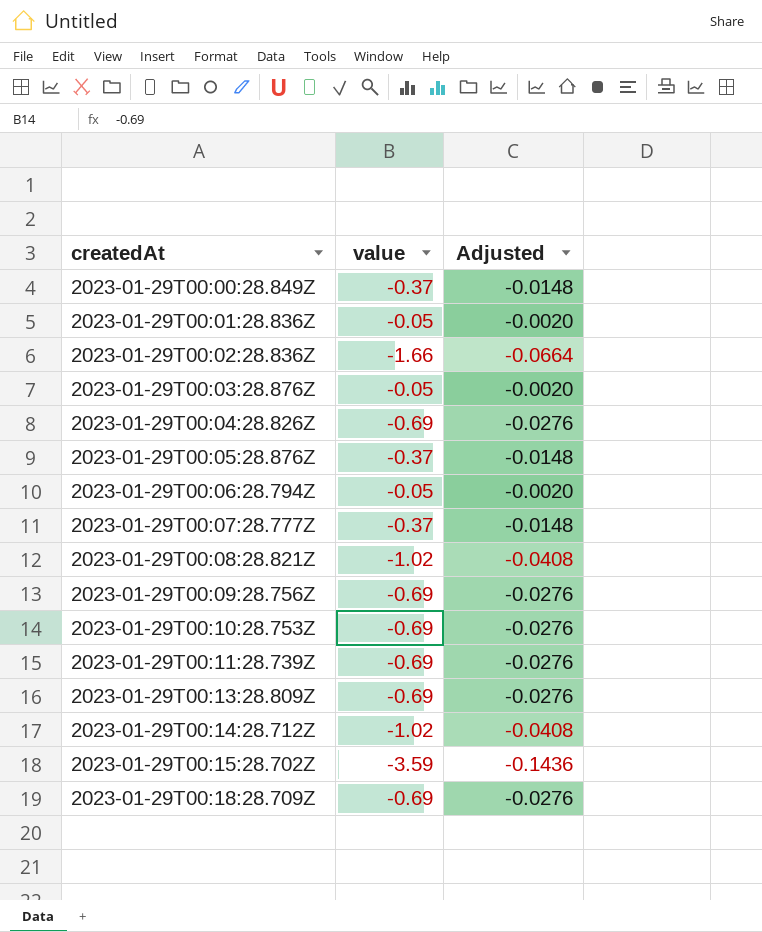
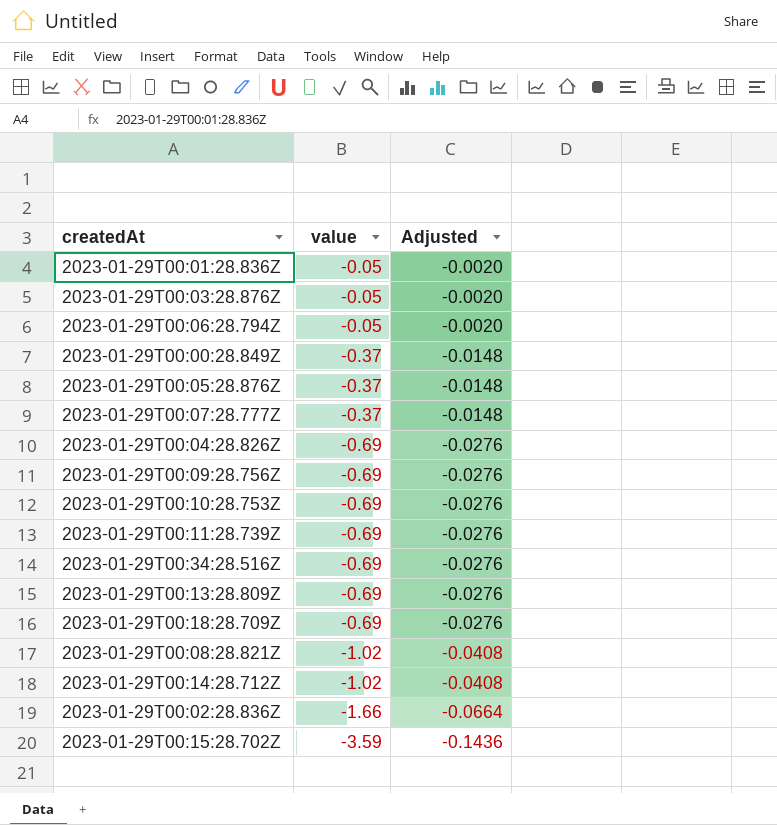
row order: createdAt ascending -> value descending
row 2023-01-29T00:34:28.516Z: none -> -0.69 | -0.0276

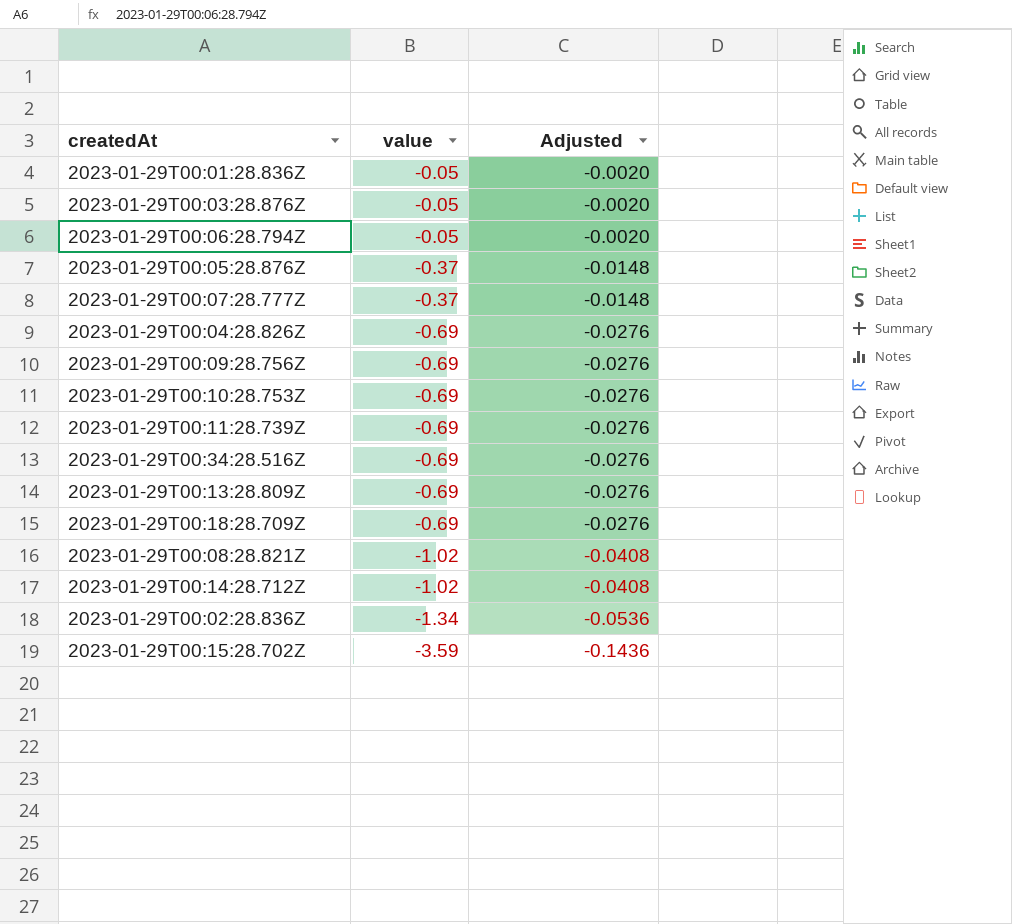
row 2023-01-29T00:00:28.849Z: -0.37 | -0.0148 -> none
2023-01-29T00:02:28.836Z | value: -1.66 -> -1.34
2023-01-29T00:02:28.836Z | Adjusted: -0.0664 -> -0.0536

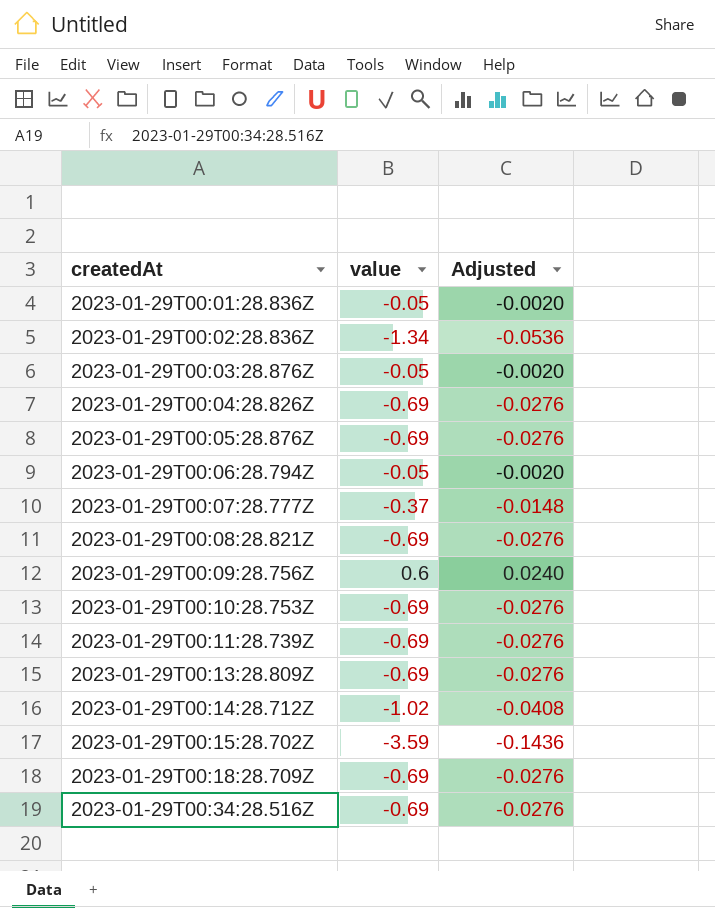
row order: value descending -> createdAt ascending
2023-01-29T00:05:28.876Z | value: -0.37 -> -0.69
2023-01-29T00:05:28.876Z | Adjusted: -0.0148 -> -0.0276
2023-01-29T00:08:28.821Z | value: -1.02 -> -0.69
2023-01-29T00:08:28.821Z | Adjusted: -0.0408 -> -0.0276
2023-01-29T00:09:28.756Z | value: -0.69 -> 0.6
2023-01-29T00:09:28.756Z | Adjusted: -0.0276 -> 0.0240

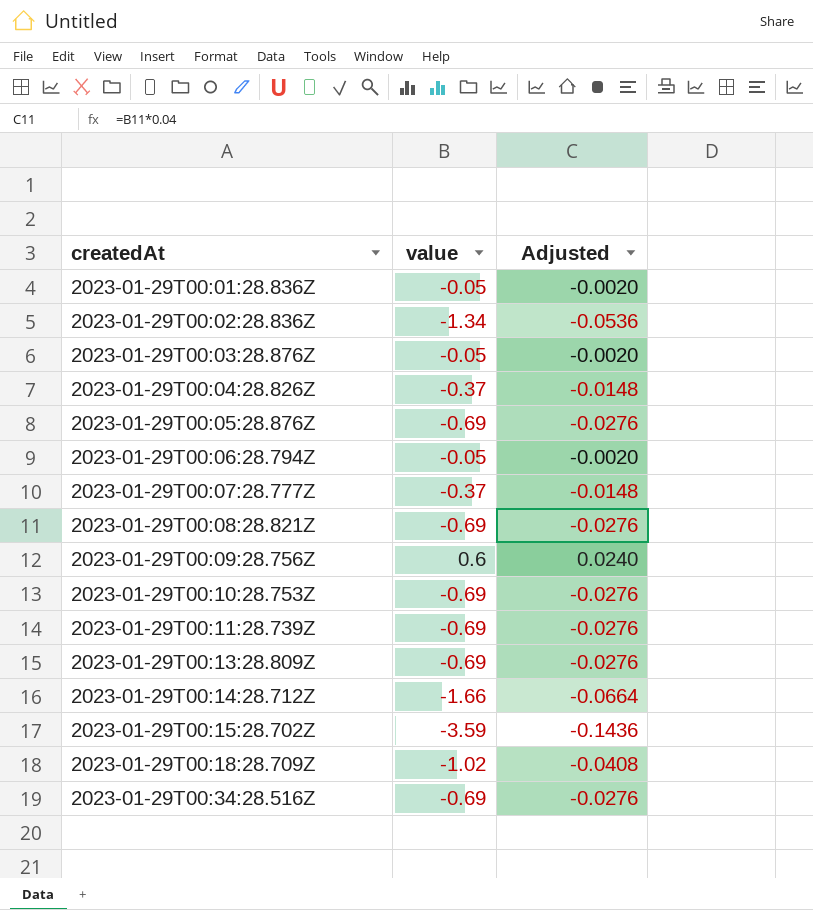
2023-01-29T00:04:28.826Z | value: -0.69 -> -0.37
2023-01-29T00:04:28.826Z | Adjusted: -0.0276 -> -0.0148
2023-01-29T00:14:28.712Z | value: -1.02 -> -1.66
2023-01-29T00:14:28.712Z | Adjusted: -0.0408 -> -0.0664
2023-01-29T00:18:28.709Z | value: -0.69 -> -1.02
2023-01-29T00:18:28.709Z | Adjusted: -0.0276 -> -0.0408

